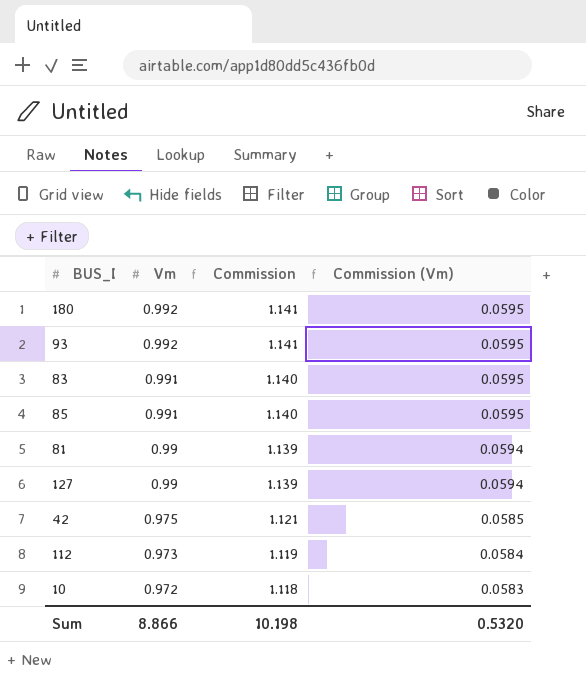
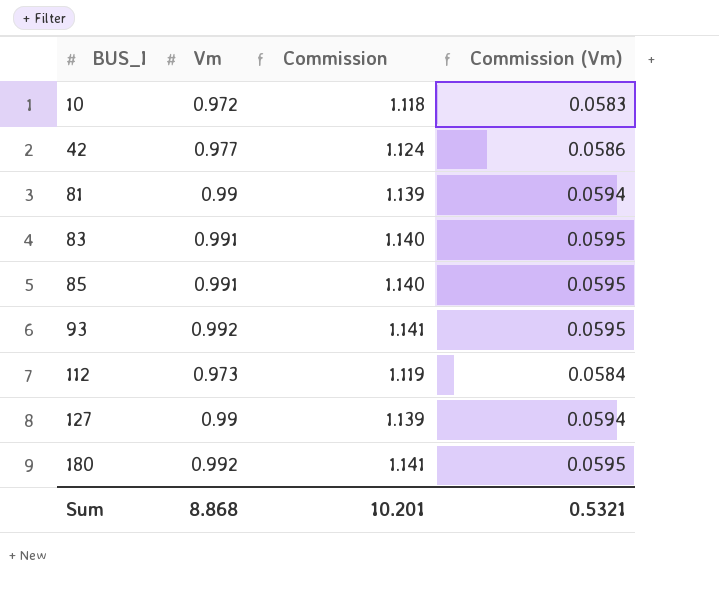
row order: Vm descending -> BUS_I ascending
42 | Vm: 0.975 -> 0.977
42 | Commission: 1.121 -> 1.124
42 | Commission (Vm): 0.0585 -> 0.0586
Sum | Vm: 8.866 -> 8.868
Sum | Commission: 10.198 -> 10.201
Sum | Commission (Vm): 0.5320 -> 0.5321

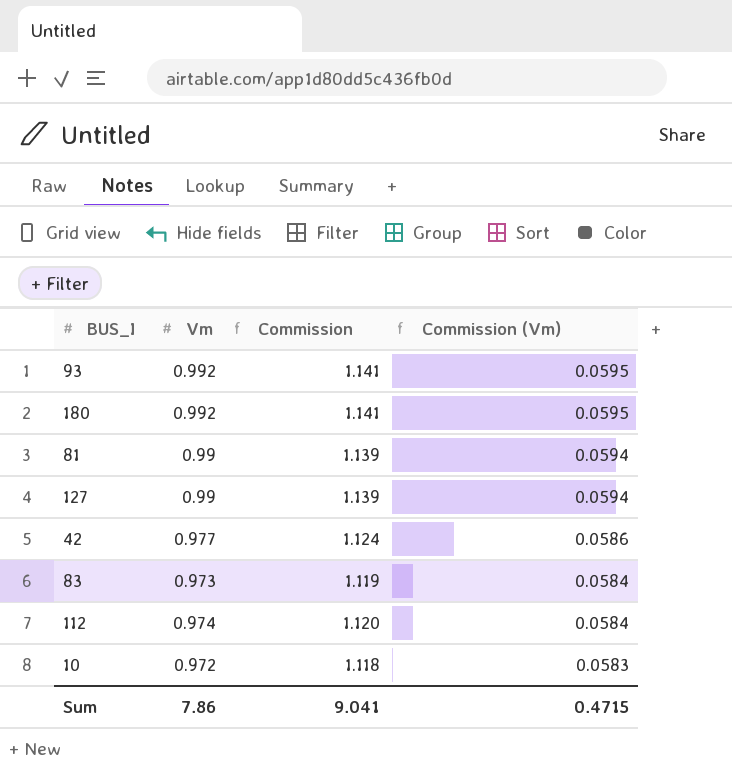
row order: BUS_I ascending -> Commission (Vm) descending
row 85: 0.991 | 1.140 | 0.0595 -> none
83 | Vm: 0.991 -> 0.973
83 | Commission: 1.140 -> 1.119
83 | Commission (Vm): 0.0595 -> 0.0584
112 | Vm: 0.973 -> 0.974
112 | Commission: 1.119 -> 1.120
Sum | Vm: 8.868 -> 7.86
Sum | Commission: 10.201 -> 9.041
Sum | Commission (Vm): 0.5321 -> 0.4715

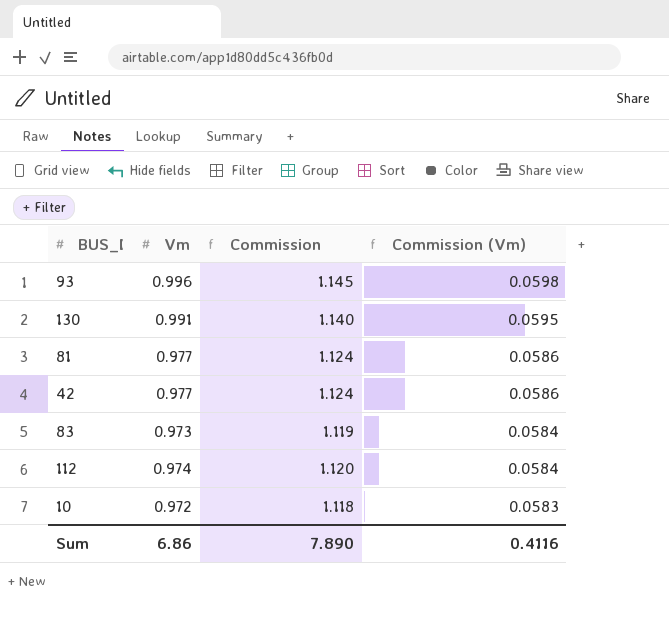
row 180: 0.992 | 1.141 | 0.0595 -> none
row 127: 0.99 | 1.139 | 0.0594 -> none
93 | Vm: 0.992 -> 0.996
93 | Commission: 1.141 -> 1.145
93 | Commission (Vm): 0.0595 -> 0.0598
row 130: none -> 0.991 | 1.140 | 0.0595
81 | Vm: 0.99 -> 0.977
81 | Commission: 1.139 -> 1.124
81 | Commission (Vm): 0.0594 -> 0.0586
Sum | Vm: 7.86 -> 6.86
Sum | Commission: 9.041 -> 7.890
Sum | Commission (Vm): 0.4715 -> 0.4116

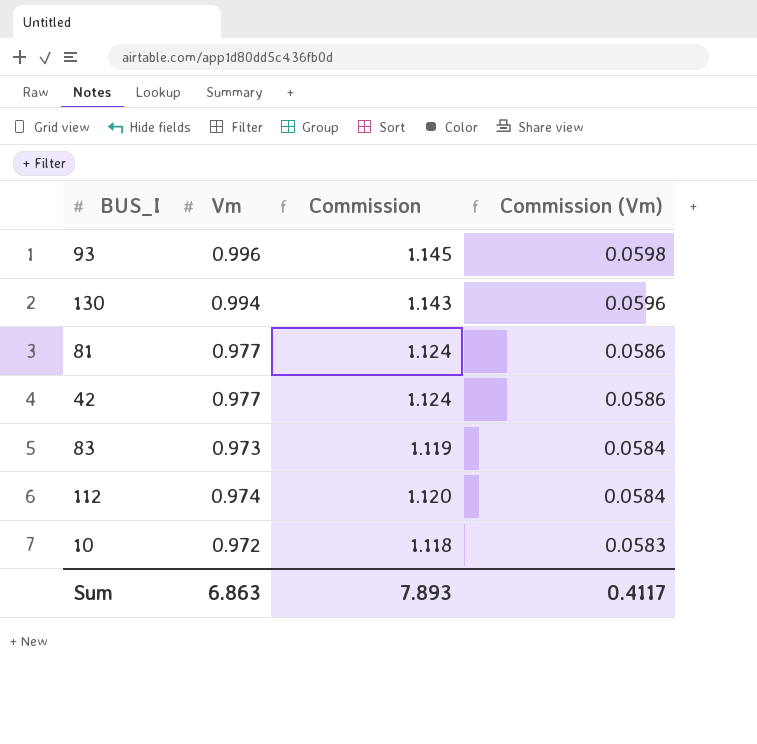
130 | Vm: 0.991 -> 0.994
130 | Commission: 1.140 -> 1.143
130 | Commission (Vm): 0.0595 -> 0.0596
Sum | Vm: 6.86 -> 6.863
Sum | Commission: 7.890 -> 7.893
Sum | Commission (Vm): 0.4116 -> 0.4117

